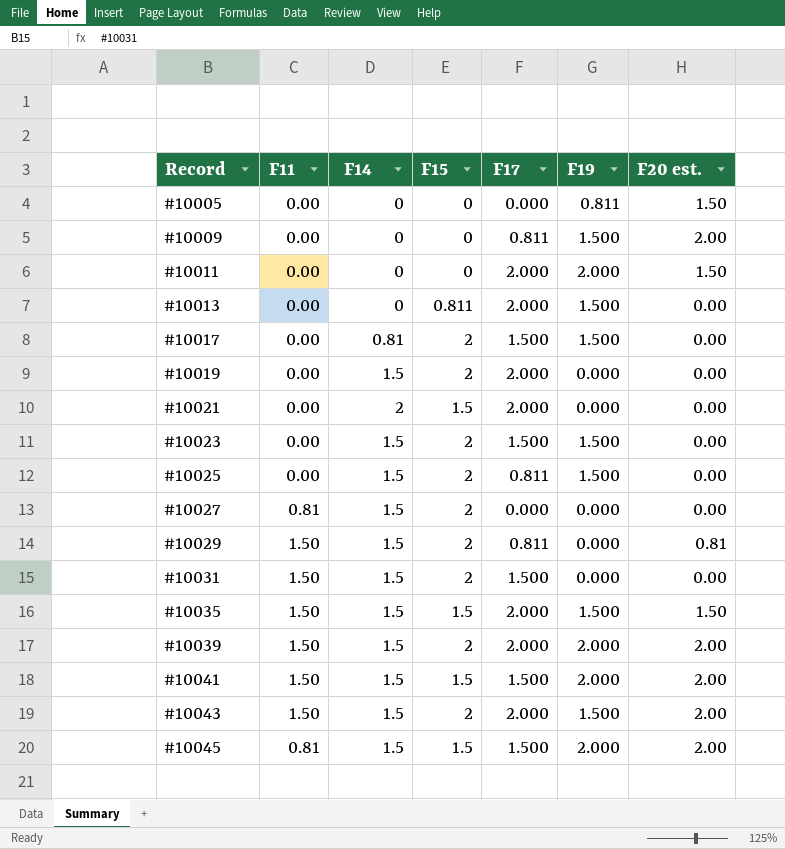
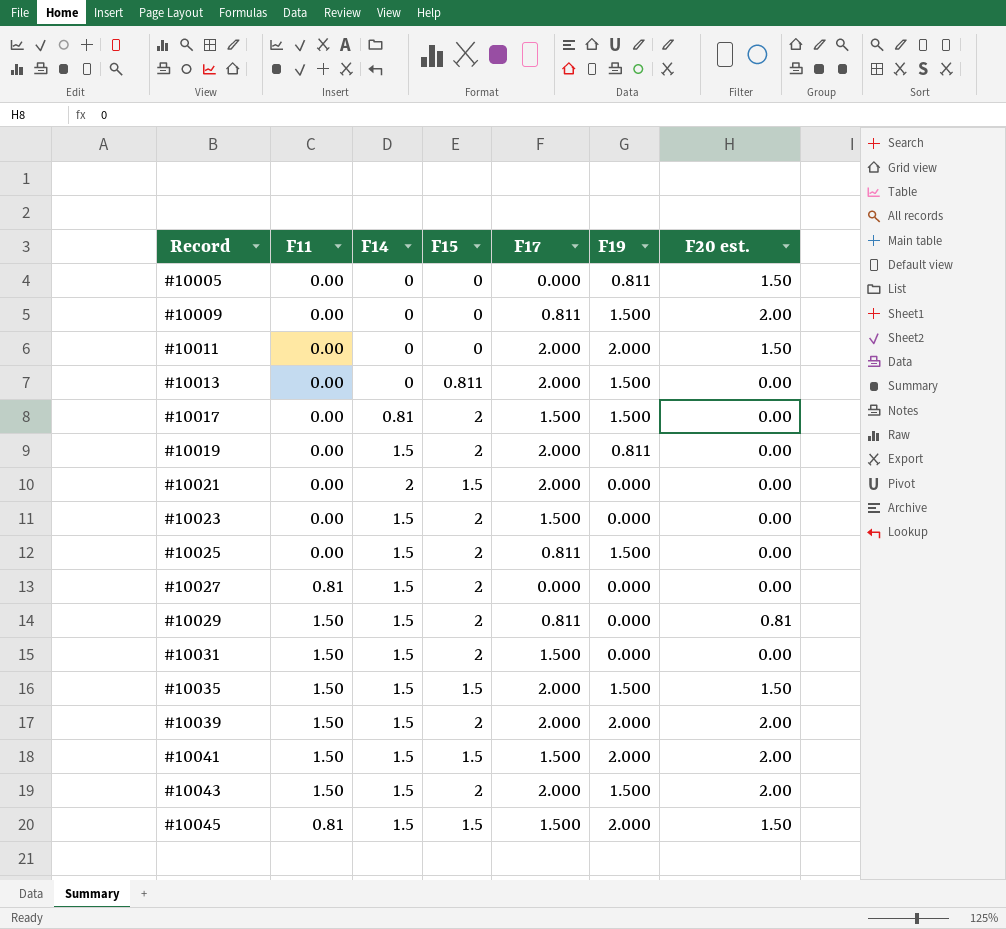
#10019 | F19: 0.000 -> 0.811
#10023 | F19: 1.500 -> 0.000
#10045 | F20 est.: 2.00 -> 1.50

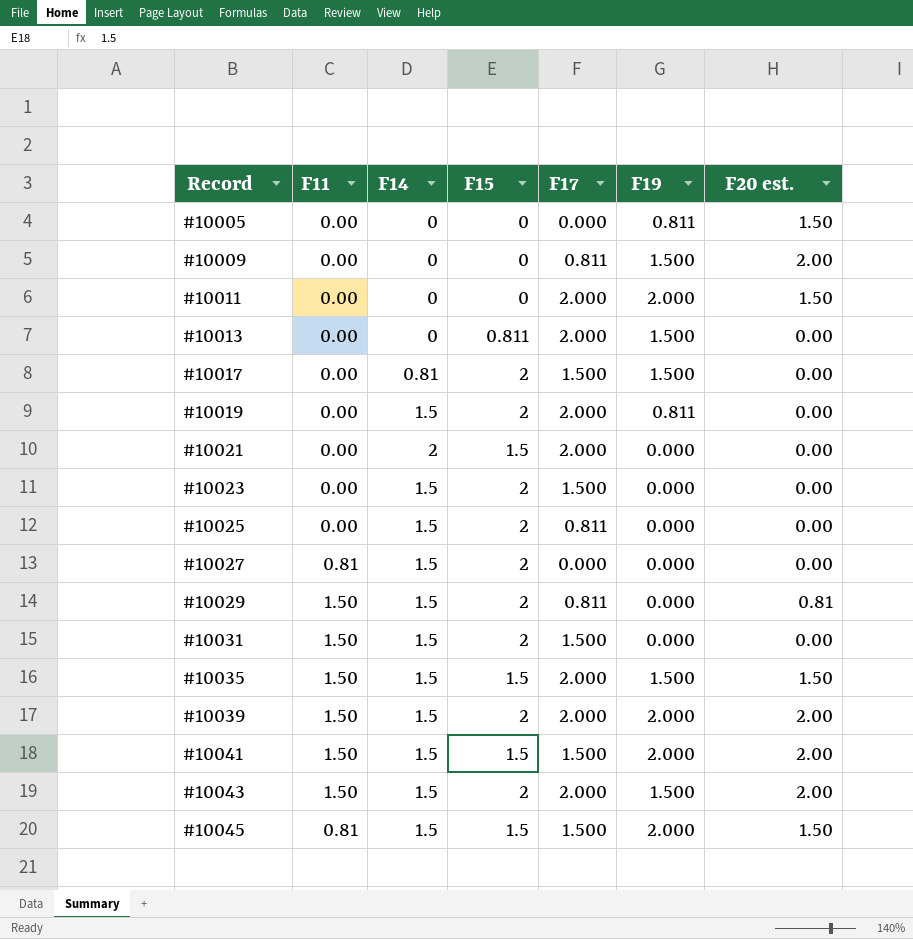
#10025 | F19: 1.500 -> 0.000

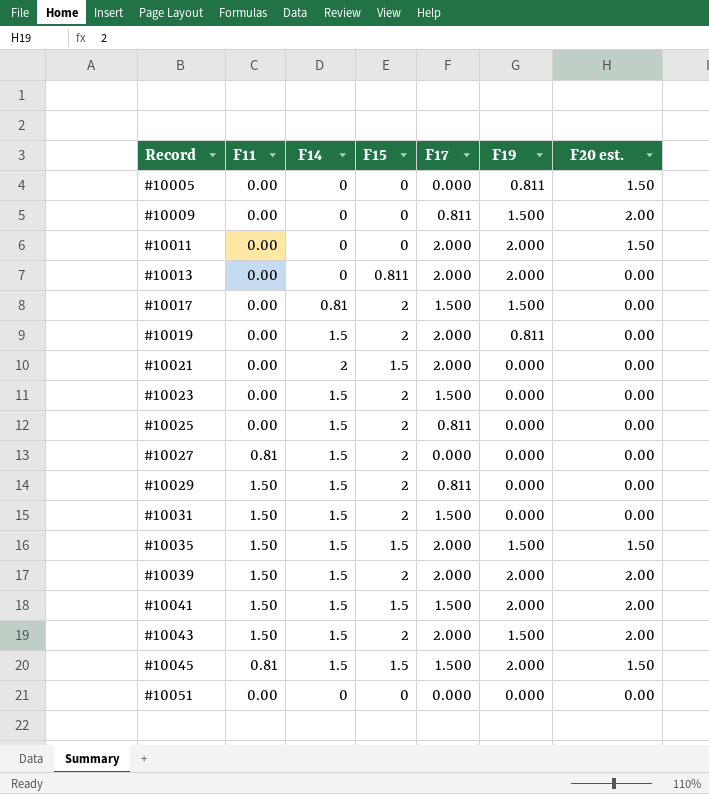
#10013 | F19: 1.500 -> 2.000
#10029 | F20 est.: 0.81 -> 0.00
row #10051: none -> 0.00 | 0 | 0 | 0.000 | 0.000 | 0.00

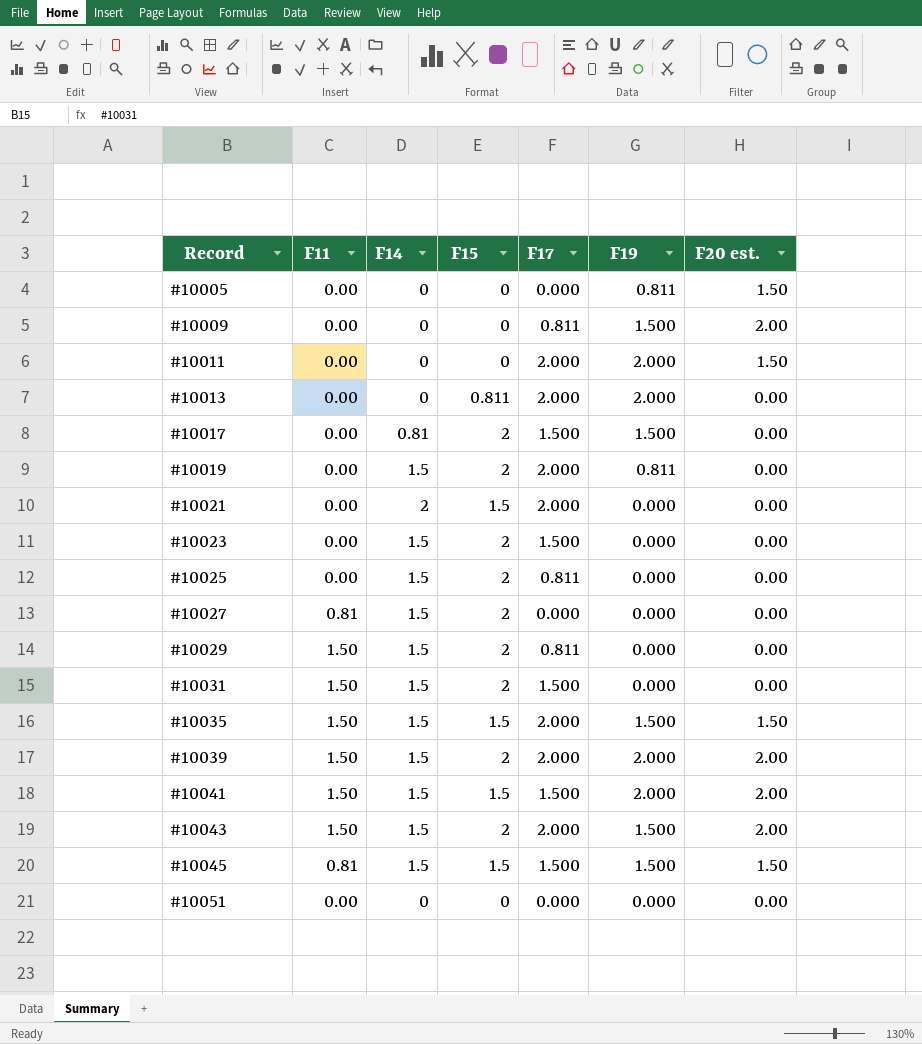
#10045 | F19: 2.000 -> 1.500

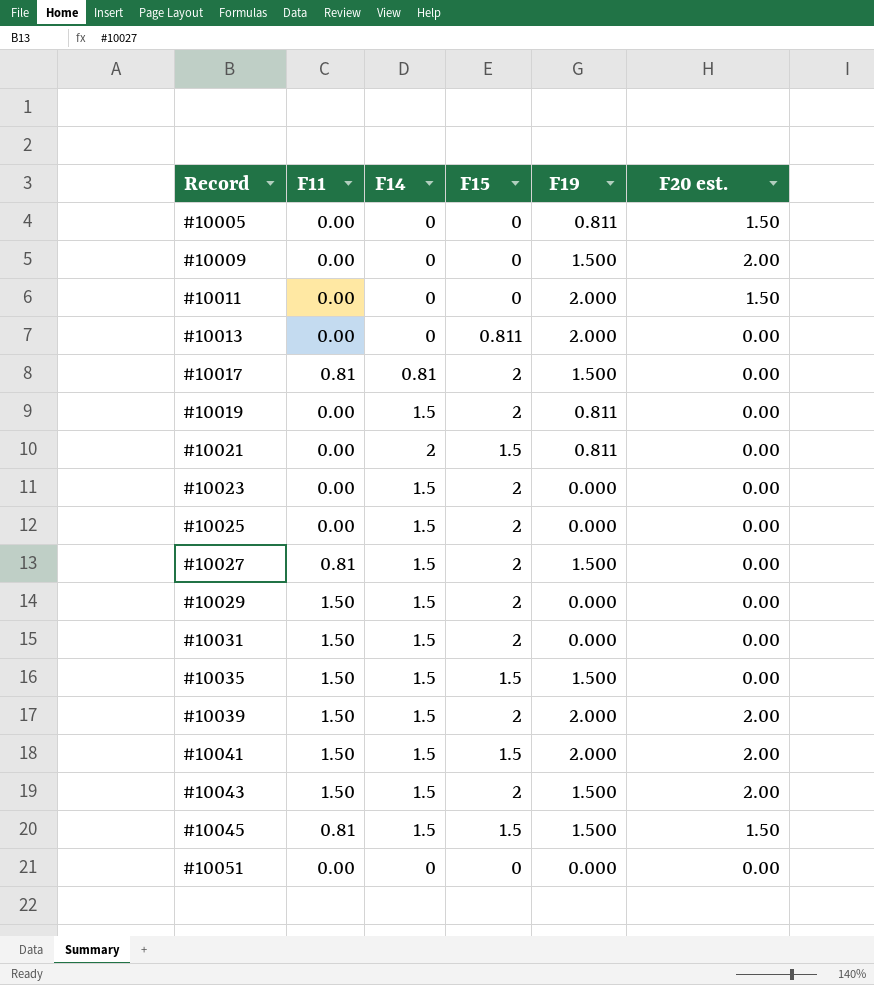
column F17 | position: 5 -> none
#10017 | F11: 0.00 -> 0.81
#10021 | F19: 0.000 -> 0.811
#10027 | F19: 0.000 -> 1.500
#10035 | F20 est.: 1.50 -> 0.00

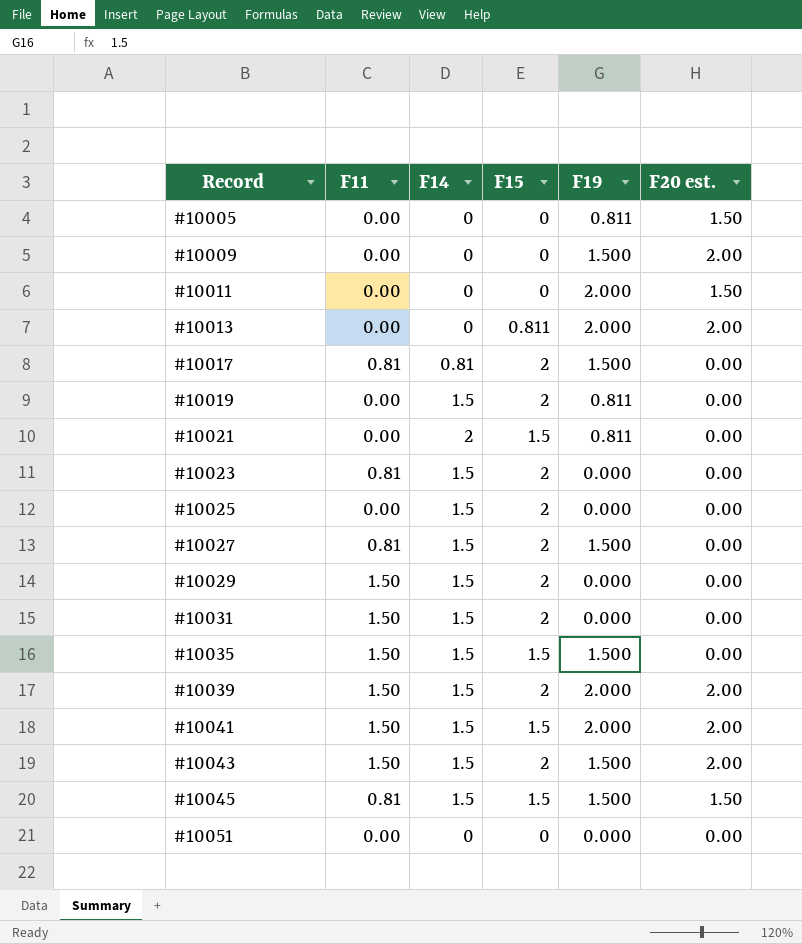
#10013 | F20 est.: 0.00 -> 2.00
#10023 | F11: 0.00 -> 0.81

